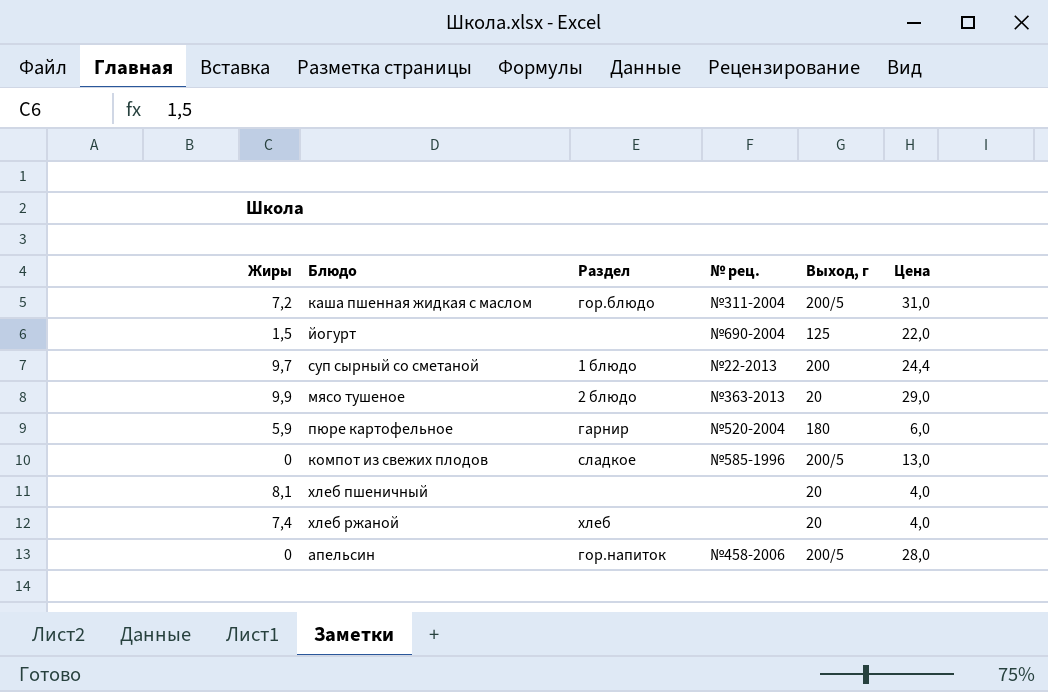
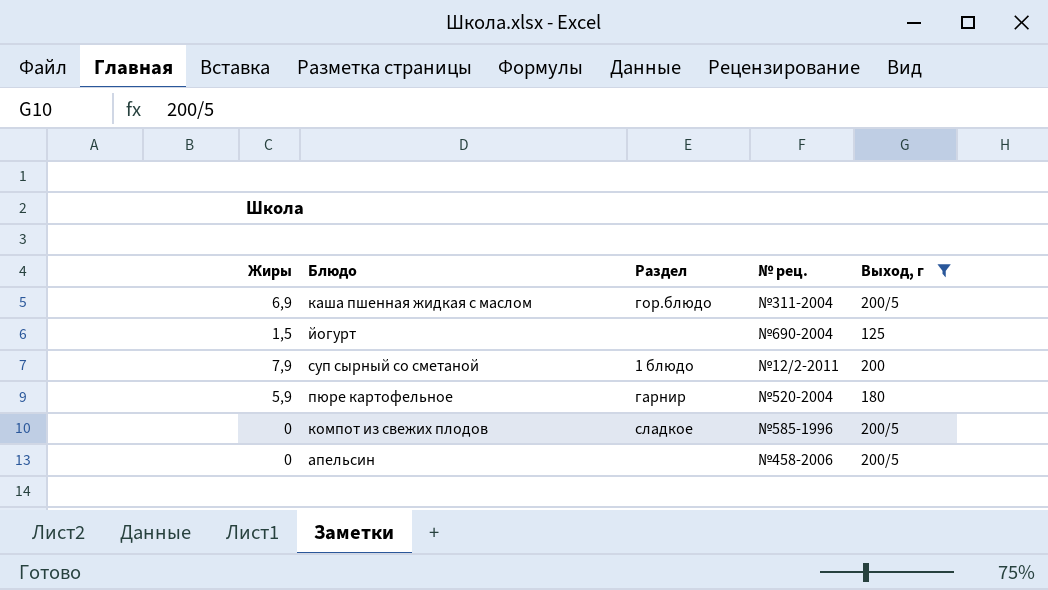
filter: none -> Выход, г != 20
column Цена | position: 6 -> none
каша пшенная жидкая с маслом | Жиры: 7,2 -> 6,9
суп сырный со сметаной | Жиры: 9,7 -> 7,9
суп сырный со сметаной | № рец.: №22-2013 -> №12/2-2011
апельсин | Раздел: гор.напиток -> none

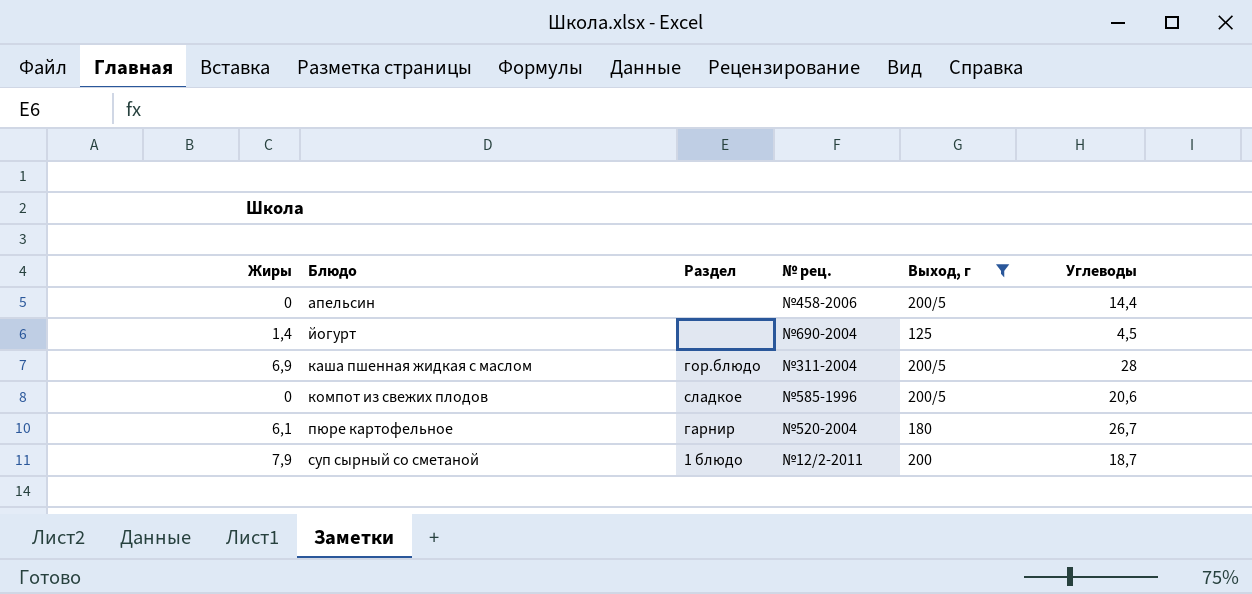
row order: none -> Блюдо ascending
column Углеводы | position: none -> 6
йогурт | Жиры: 1,5 -> 1,4
пюре картофельное | Жиры: 5,9 -> 6,1

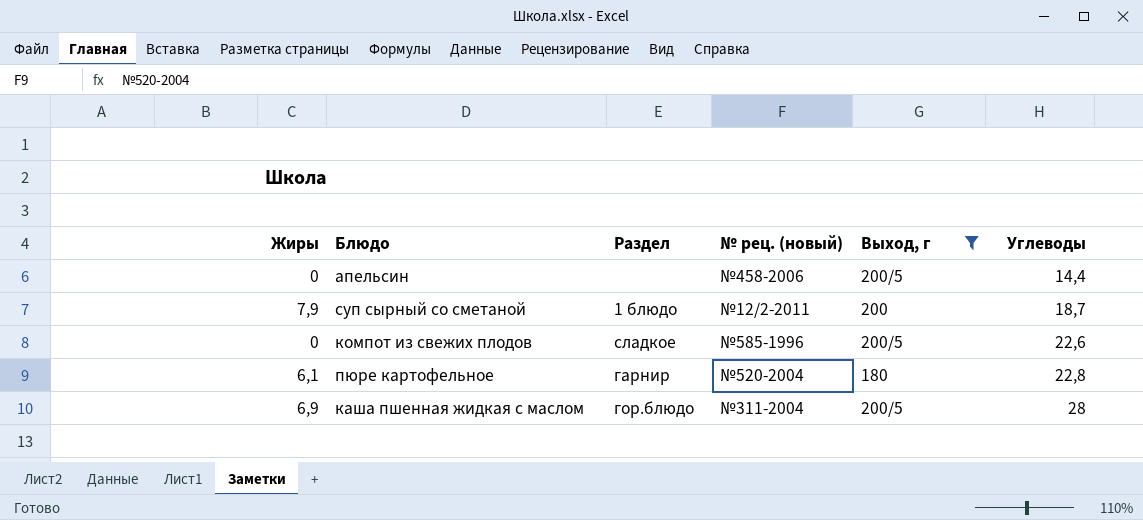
row order: Блюдо ascending -> Углеводы ascending
column name: № рец. -> № рец. (новый)
row йогурт: 1,4 | none | №690-2004 | 125 | 4,5 -> none
компот из свежих плодов | Углеводы: 20,6 -> 22,6
пюре картофельное | Углеводы: 26,7 -> 22,8

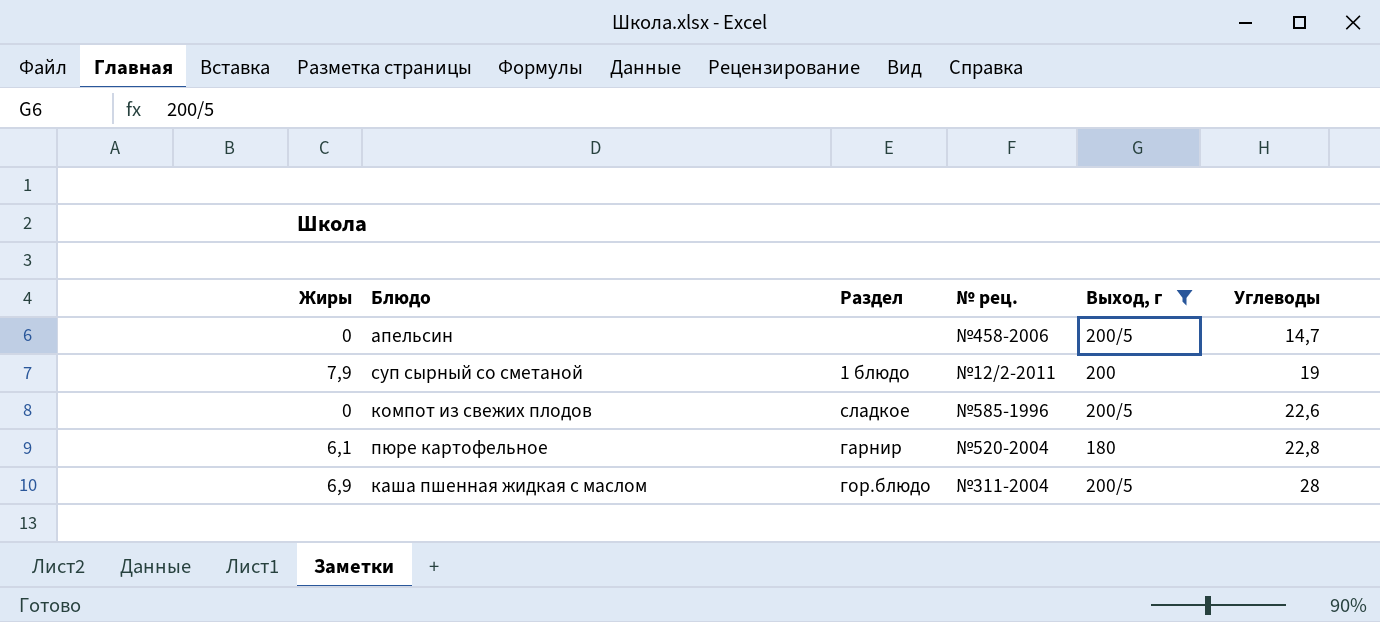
column name: № рец. (новый) -> № рец.
апельсин | Углеводы: 14,4 -> 14,7
суп сырный со сметаной | Углеводы: 18,7 -> 19

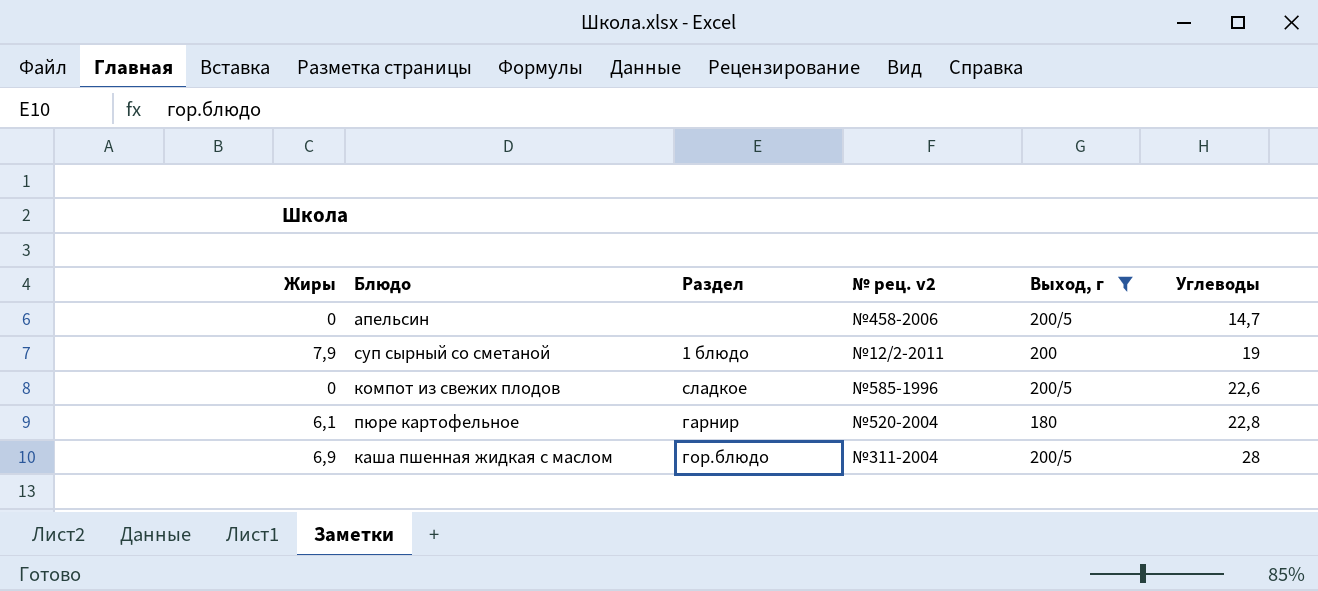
column name: № рец. -> № рец. v2

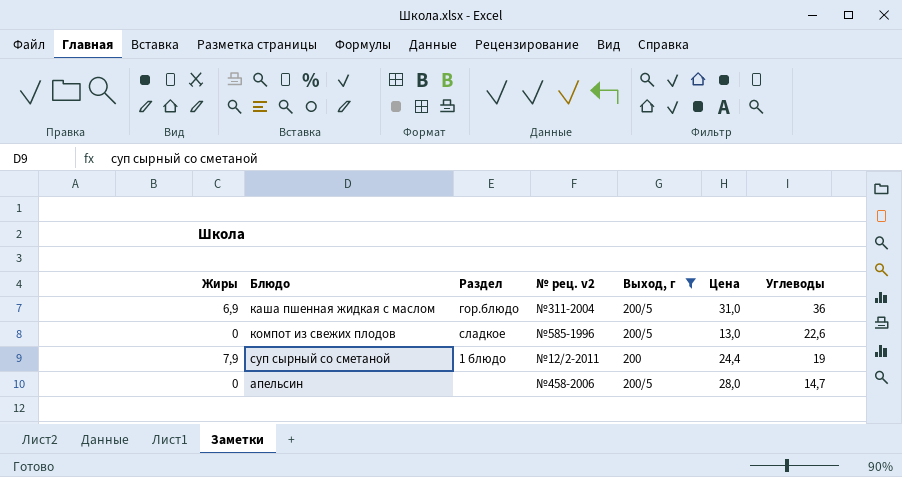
row order: Углеводы ascending -> Углеводы descending
column Цена | position: none -> 6
row пюре картофельное: 6,1 | гарнир | №520-2004 | 180 | 22,8 -> none
каша пшенная жидкая с маслом | Углеводы: 28 -> 36

